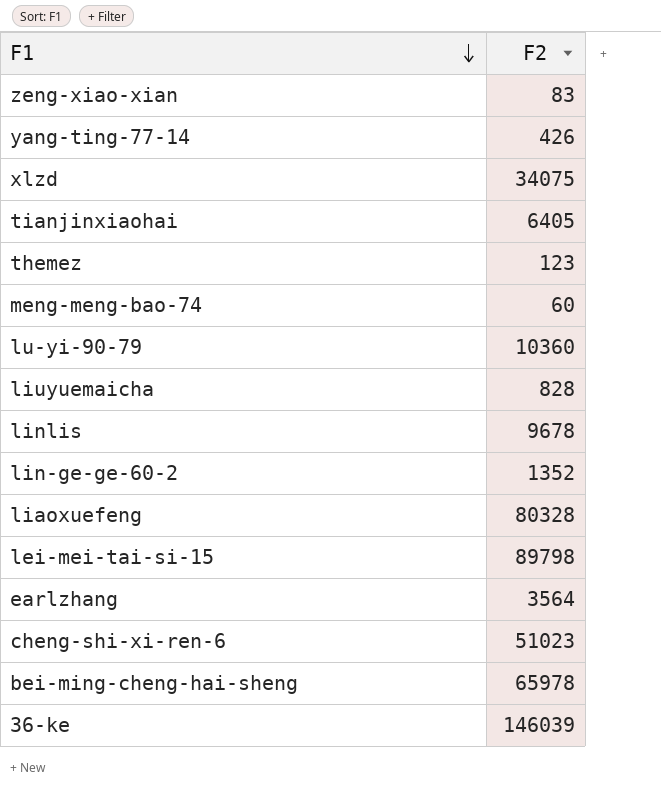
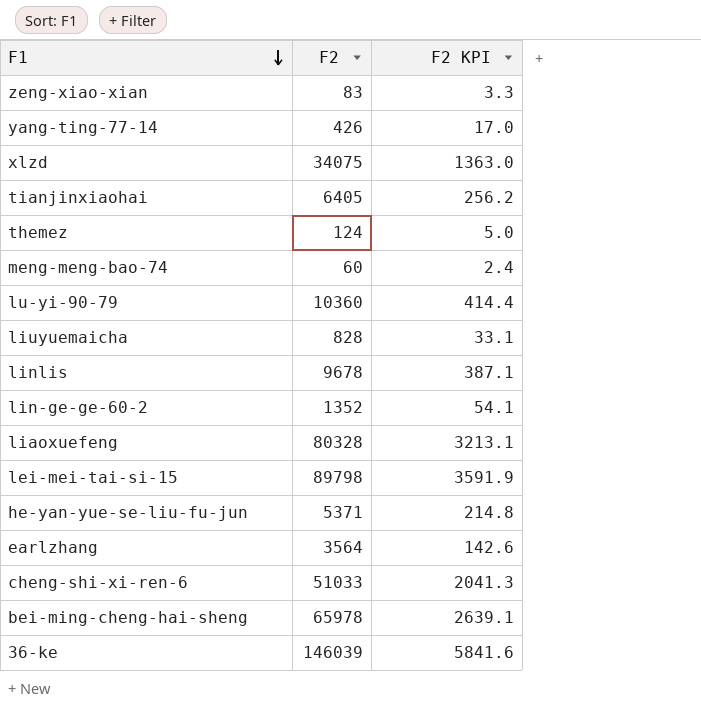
column F2 KPI | formula: none -> [F2] * 0.04
themez | F2: 123 -> 124
row he-yan-yue-se-liu-fu-jun: none -> 5371 | 214.8
cheng-shi-xi-ren-6 | F2: 51023 -> 51033

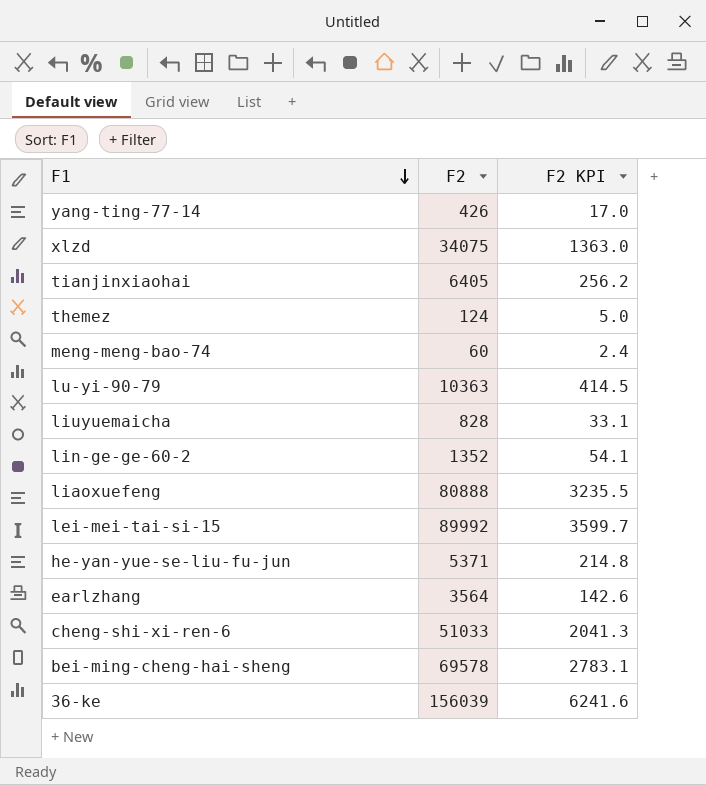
row zeng-xiao-xian: 83 | 3.3 -> none
row linlis: 9678 | 387.1 -> none
lu-yi-90-79 | F2: 10360 -> 10363
lu-yi-90-79 | F2 KPI: 414.4 -> 414.5
liaoxuefeng | F2: 80328 -> 80888
liaoxuefeng | F2 KPI: 3213.1 -> 3235.5
lei-mei-tai-si-15 | F2: 89798 -> 89992
lei-mei-tai-si-15 | F2 KPI: 3591.9 -> 3599.7
bei-ming-cheng-hai-sheng | F2: 65978 -> 69578
bei-ming-cheng-hai-sheng | F2 KPI: 2639.1 -> 2783.1
36-ke | F2: 146039 -> 156039
36-ke | F2 KPI: 5841.6 -> 6241.6

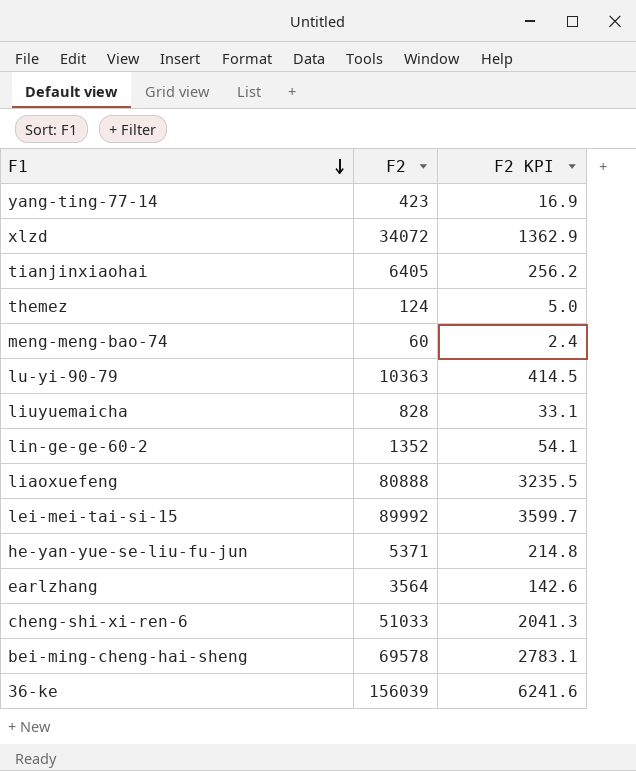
yang-ting-77-14 | F2: 426 -> 423
yang-ting-77-14 | F2 KPI: 17.0 -> 16.9
xlzd | F2: 34075 -> 34072
xlzd | F2 KPI: 1363.0 -> 1362.9

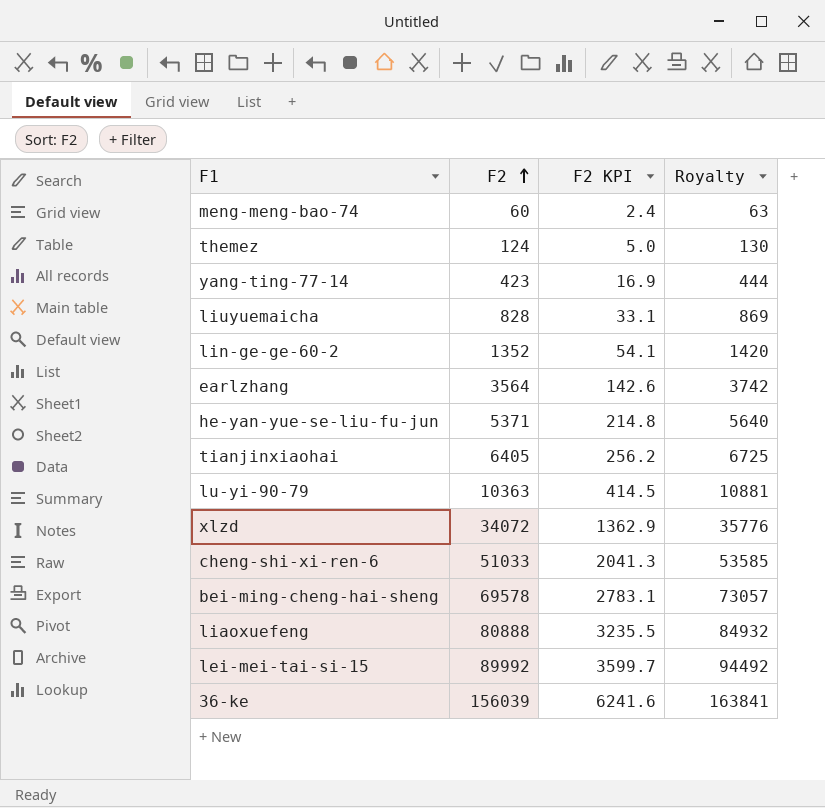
row order: F1 descending -> F2 ascending
column Royalty | formula: none -> [F2] * 1.05

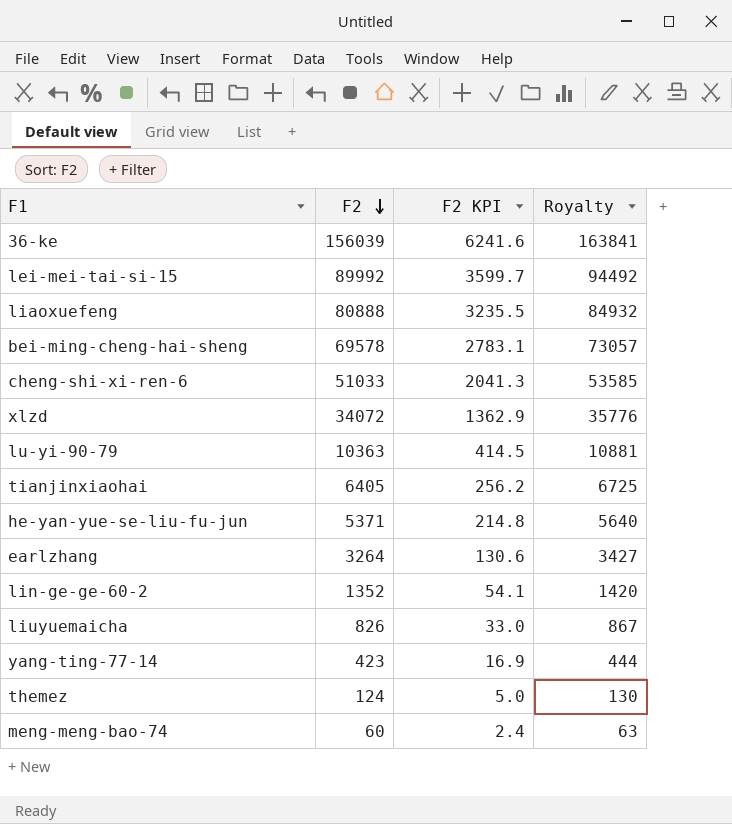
row order: F2 ascending -> F2 descending
earlzhang | F2: 3564 -> 3264
earlzhang | F2 KPI: 142.6 -> 130.6
earlzhang | Royalty: 3742 -> 3427
liuyuemaicha | F2: 828 -> 826
liuyuemaicha | F2 KPI: 33.1 -> 33.0
liuyuemaicha | Royalty: 869 -> 867

